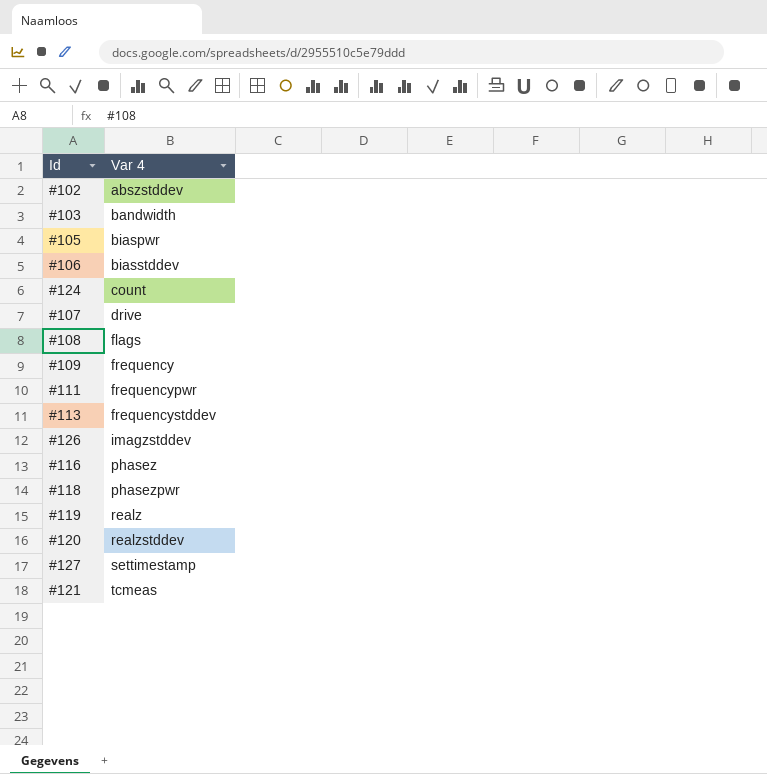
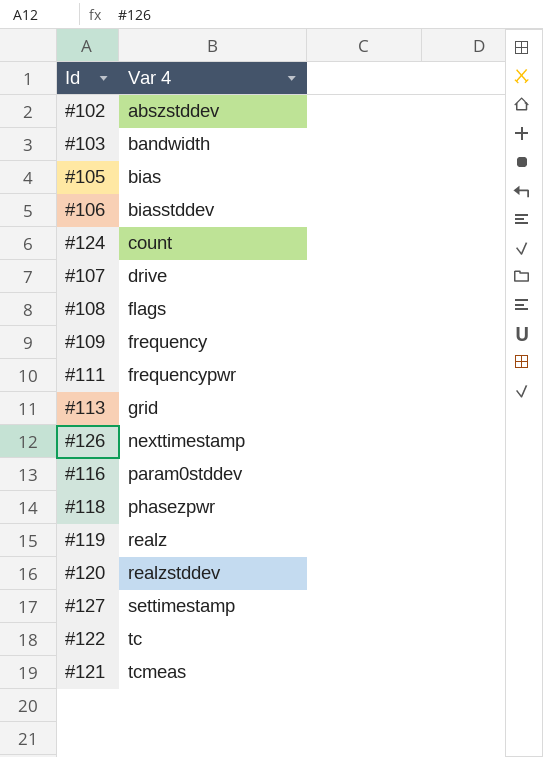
#105 | Var 4: biaspwr -> bias
#113 | Var 4: frequencystddev -> grid
#126 | Var 4: imagzstddev -> nexttimestamp
#116 | Var 4: phasez -> param0stddev
row #122: none -> tc

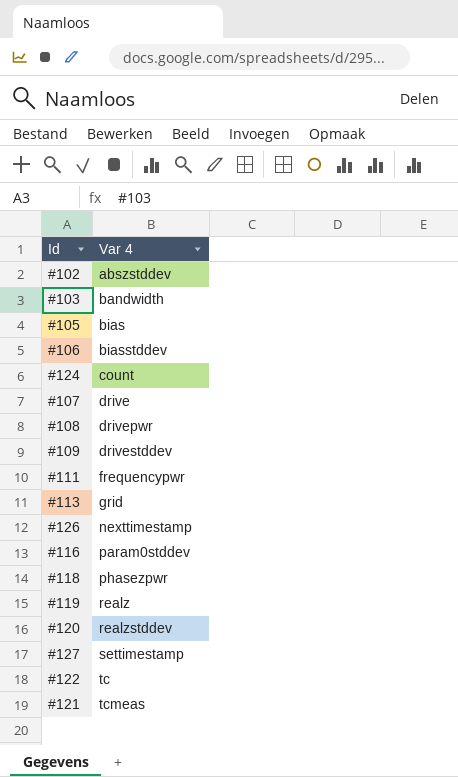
#108 | Var 4: flags -> drivepwr
#109 | Var 4: frequency -> drivestddev

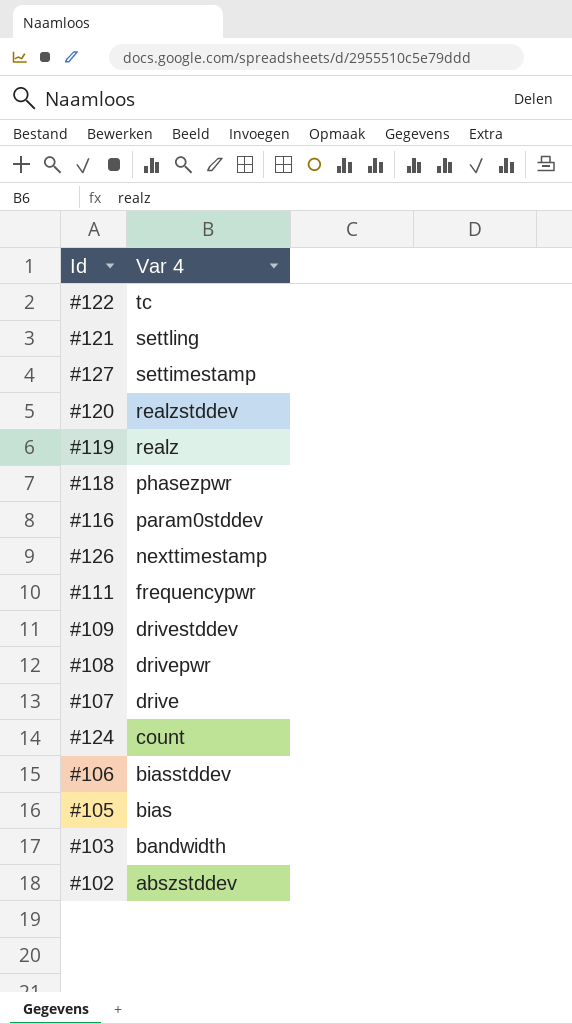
row order: Var 4 ascending -> Var 4 descending
row #113: grid -> none
#121 | Var 4: tcmeas -> settling

